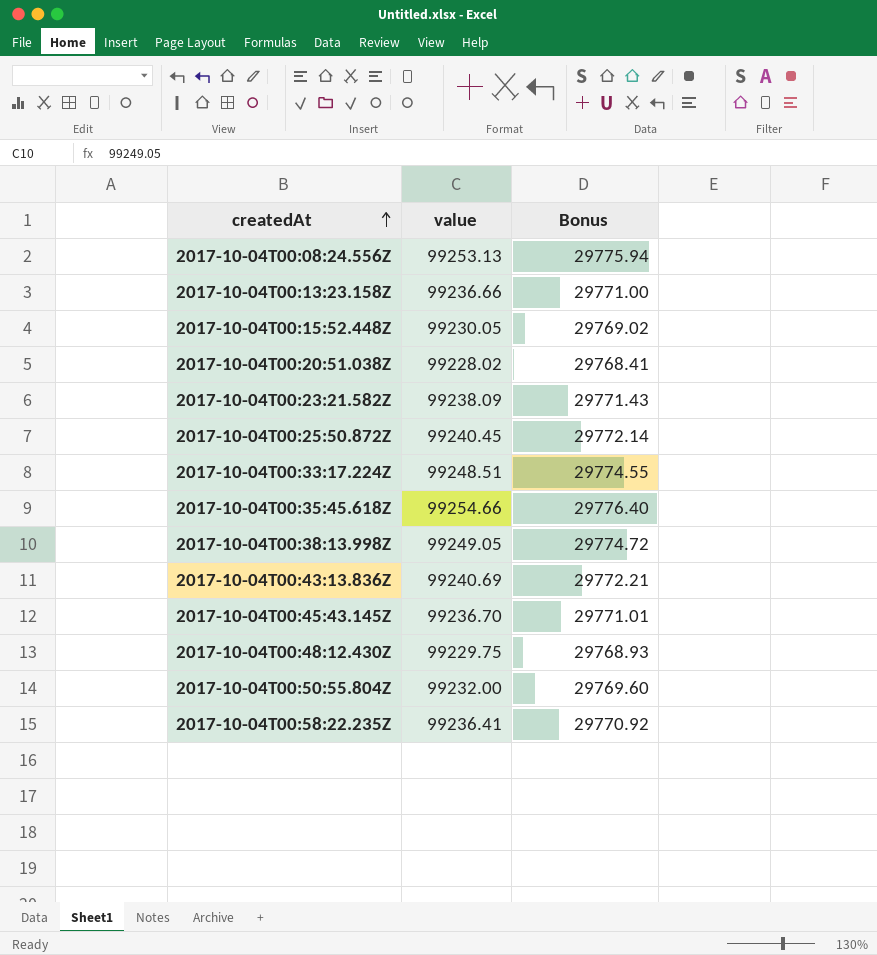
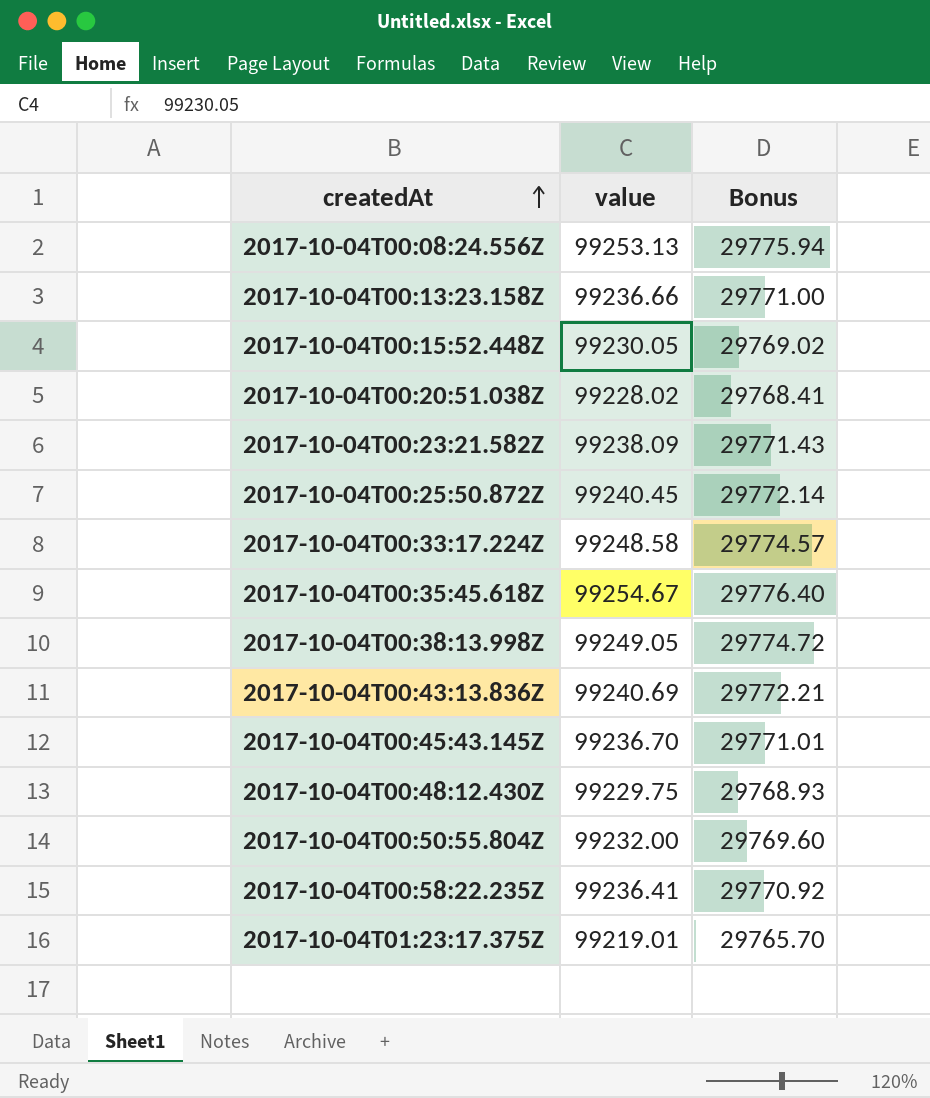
2017-10-04T00:33:17.224Z | value: 99248.51 -> 99248.58
2017-10-04T00:33:17.224Z | Bonus: 29774.55 -> 29774.57
2017-10-04T00:35:45.618Z | value: 99254.66 -> 99254.67
row 2017-10-04T01:23:17.375Z: none -> 99219.01 | 29765.70

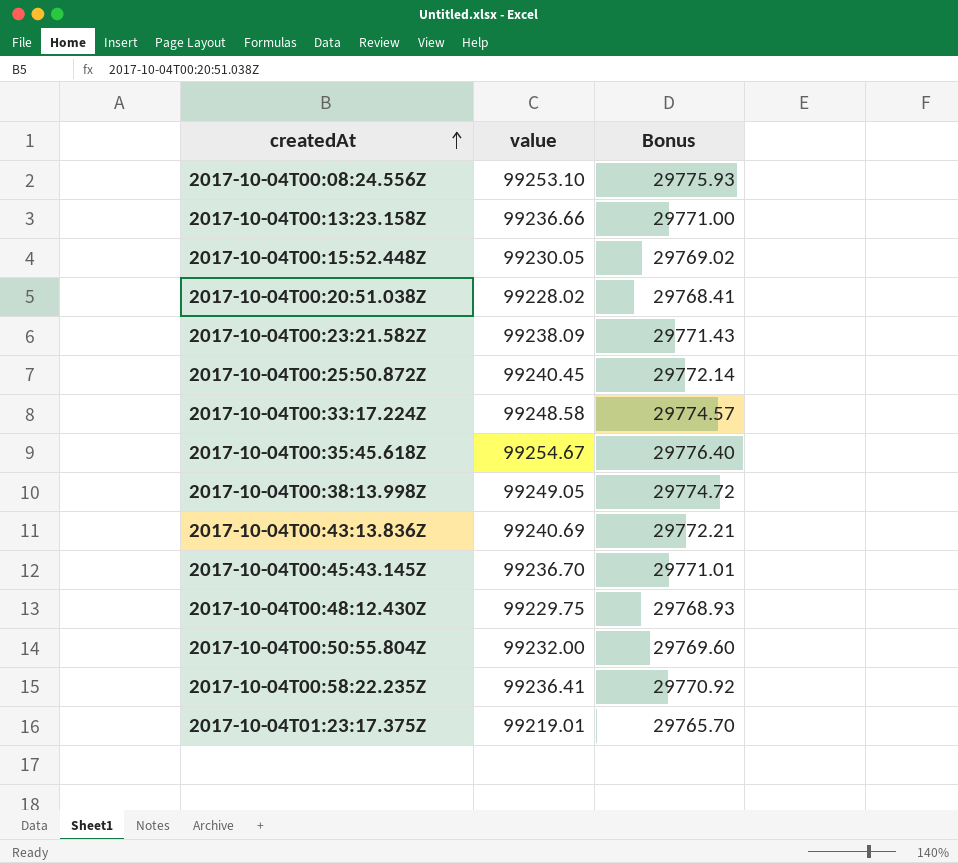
2017-10-04T00:08:24.556Z | value: 99253.13 -> 99253.10
2017-10-04T00:08:24.556Z | Bonus: 29775.94 -> 29775.93

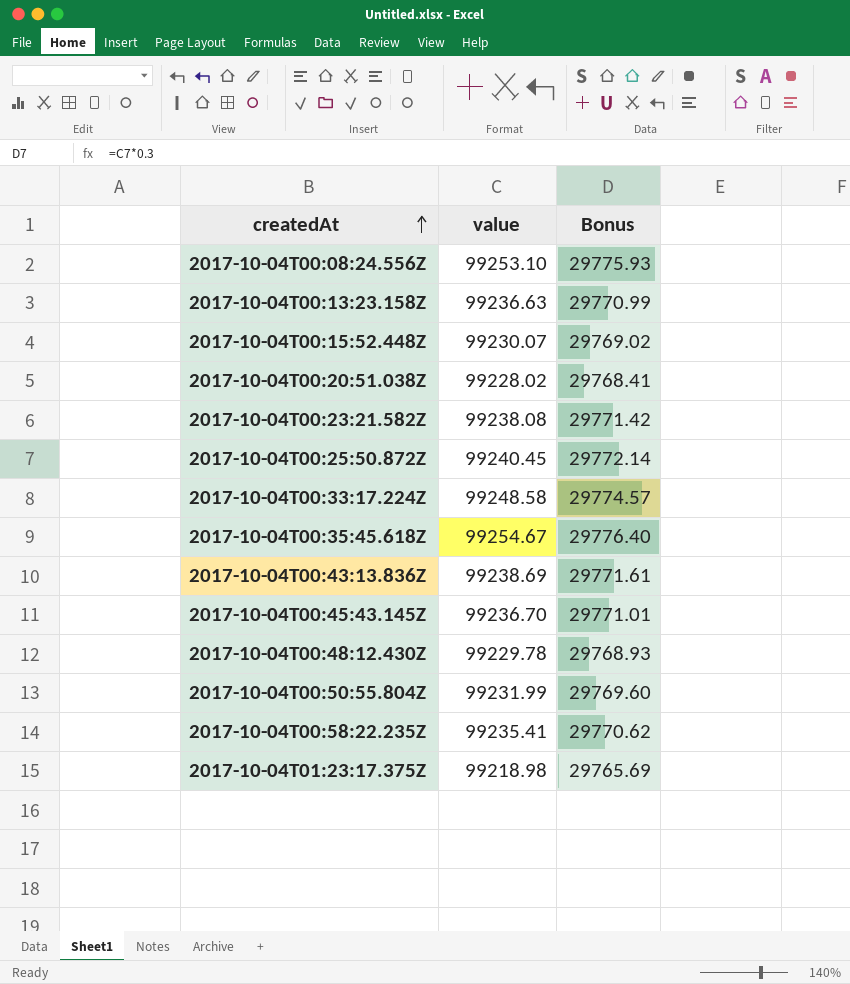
row 2017-10-04T00:38:13.998Z: 99249.05 | 29774.72 -> none
2017-10-04T00:13:23.158Z | value: 99236.66 -> 99236.63
2017-10-04T00:13:23.158Z | Bonus: 29771.00 -> 29770.99
2017-10-04T00:15:52.448Z | value: 99230.05 -> 99230.07
2017-10-04T00:23:21.582Z | value: 99238.09 -> 99238.08
2017-10-04T00:23:21.582Z | Bonus: 29771.43 -> 29771.42
2017-10-04T00:43:13.836Z | value: 99240.69 -> 99238.69
2017-10-04T00:43:13.836Z | Bonus: 29772.21 -> 29771.61
2017-10-04T00:48:12.430Z | value: 99229.75 -> 99229.78
2017-10-04T00:50:55.804Z | value: 99232.00 -> 99231.99
2017-10-04T00:58:22.235Z | value: 99236.41 -> 99235.41
2017-10-04T00:58:22.235Z | Bonus: 29770.92 -> 29770.62
2017-10-04T01:23:17.375Z | value: 99219.01 -> 99218.98
2017-10-04T01:23:17.375Z | Bonus: 29765.70 -> 29765.69

